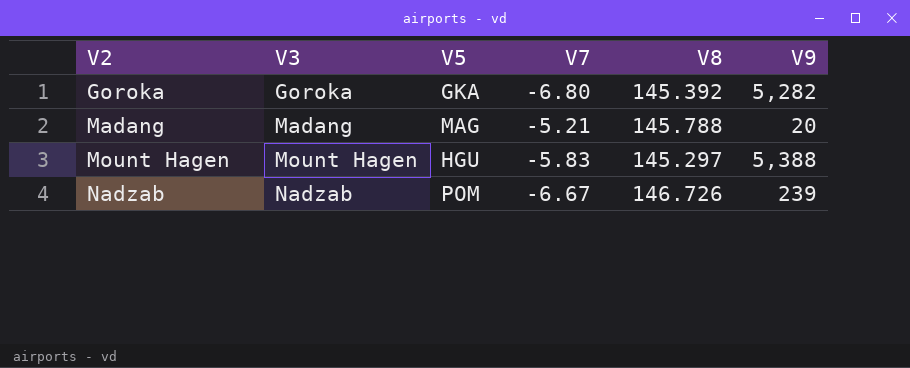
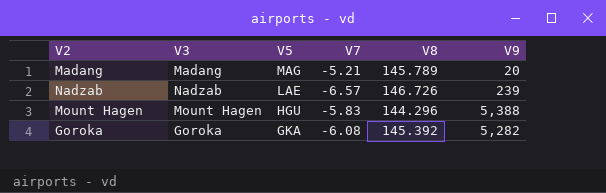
row order: V2 ascending -> V5 descending
Madang | V8: 145.788 -> 145.789
Nadzab | V5: POM -> LAE
Nadzab | V7: -6.67 -> -6.57
Mount Hagen | V8: 145.297 -> 144.296
Goroka | V7: -6.80 -> -6.08

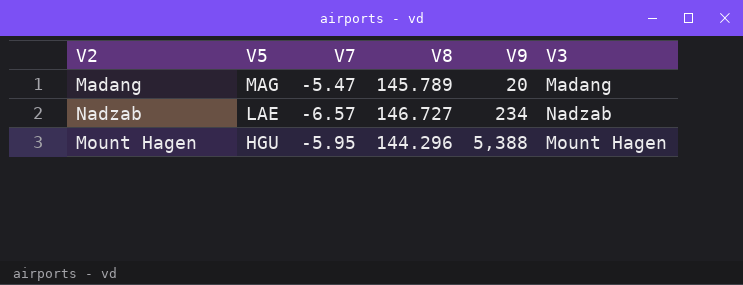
column V3 | position: 2 -> 6
row Goroka: Goroka | GKA | -6.08 | 145.392 | 5,282 -> none
Madang | V7: -5.21 -> -5.47
Nadzab | V8: 146.726 -> 146.727
Nadzab | V9: 239 -> 234
Mount Hagen | V7: -5.83 -> -5.95

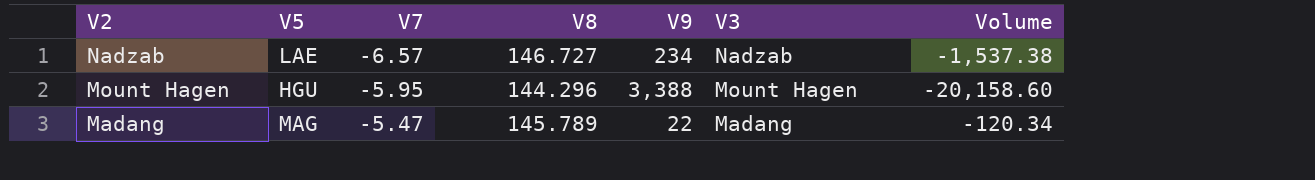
row order: V5 descending -> V2 descending
column Volume | formula: none -> [V7] * [V9]
Mount Hagen | V9: 5,388 -> 3,388
Madang | V9: 20 -> 22

